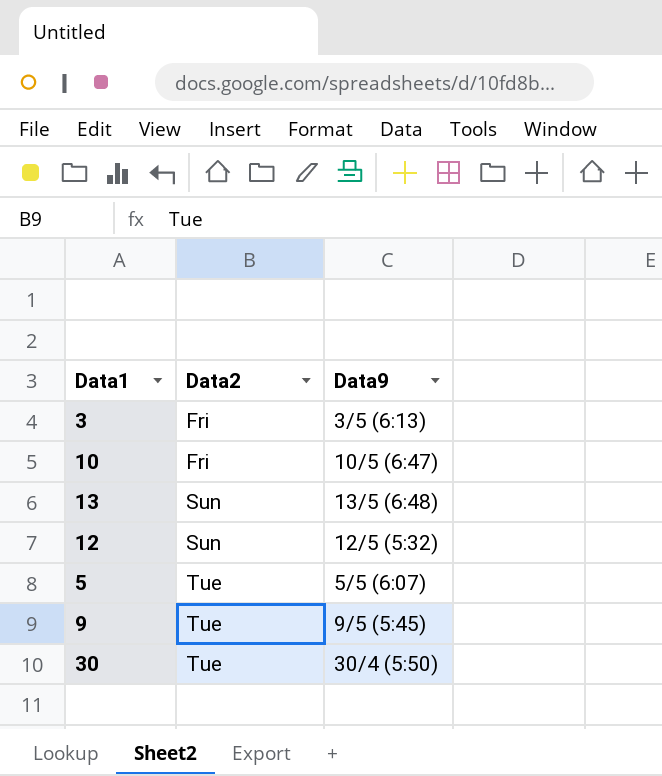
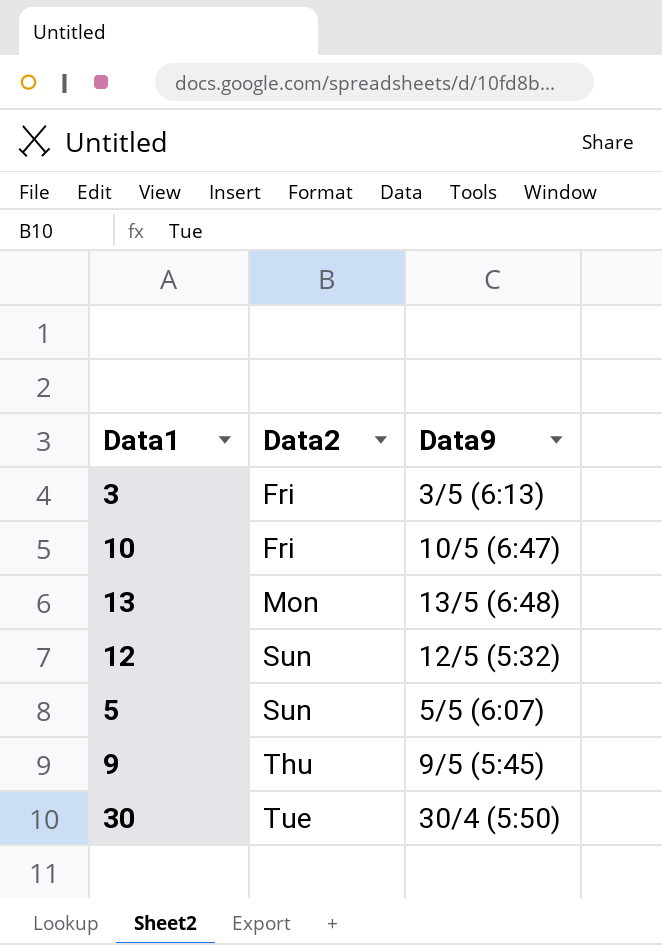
13 | Data2: Sun -> Mon
5 | Data2: Tue -> Sun
9 | Data2: Tue -> Thu

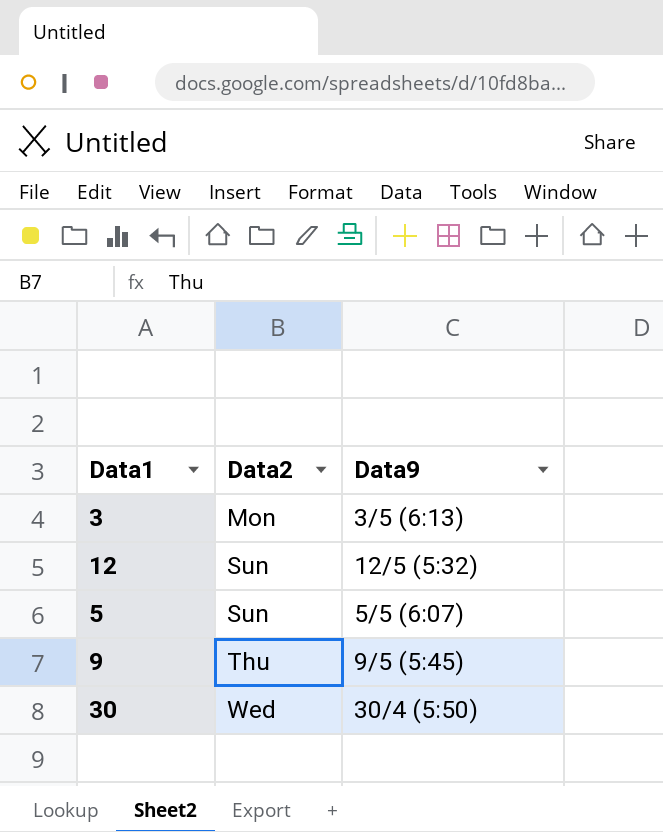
row 10: Fri | 10/5 (6:47) -> none
row 13: Mon | 13/5 (6:48) -> none
3 | Data2: Fri -> Mon
30 | Data2: Tue -> Wed

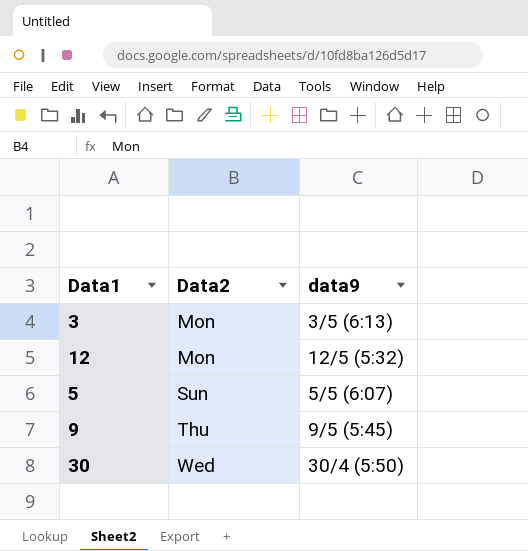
column name: Data9 -> data9
12 | Data2: Sun -> Mon

